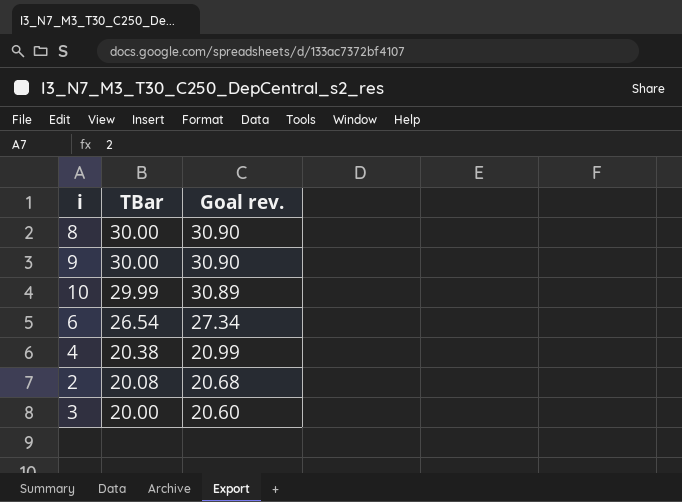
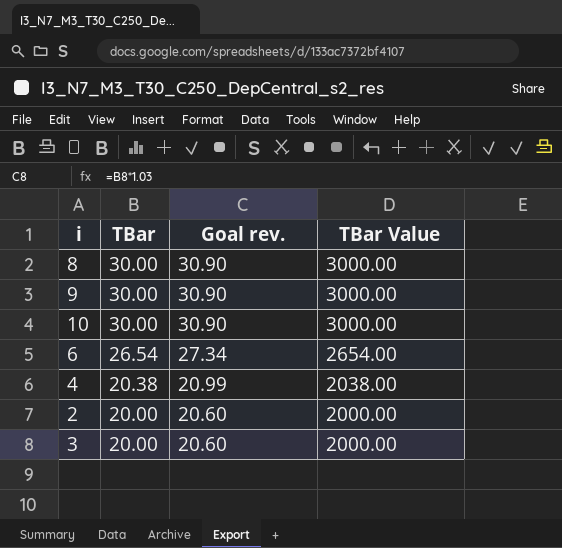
column TBar Value | formula: none -> [TBar] * 100
10 | TBar: 29.99 -> 30.00
10 | Goal rev.: 30.89 -> 30.90
2 | TBar: 20.08 -> 20.00
2 | Goal rev.: 20.68 -> 20.60

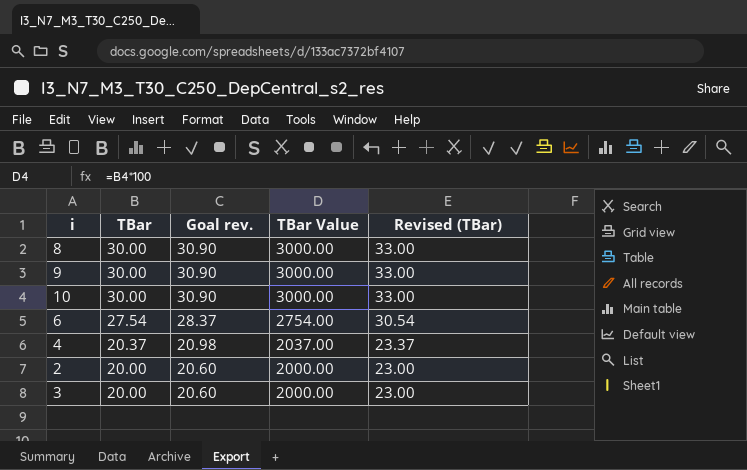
column Revised (TBar) | formula: none -> [TBar] + 3
6 | TBar: 26.54 -> 27.54
6 | Goal rev.: 27.34 -> 28.37
6 | TBar Value: 2654.00 -> 2754.00
4 | TBar: 20.38 -> 20.37
4 | Goal rev.: 20.99 -> 20.98
4 | TBar Value: 2038.00 -> 2037.00

